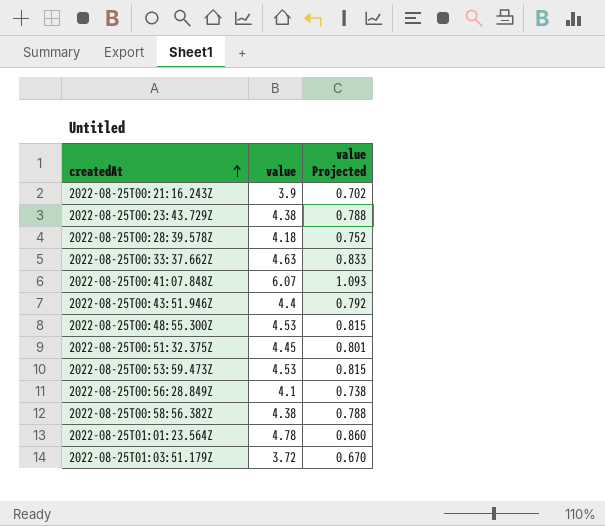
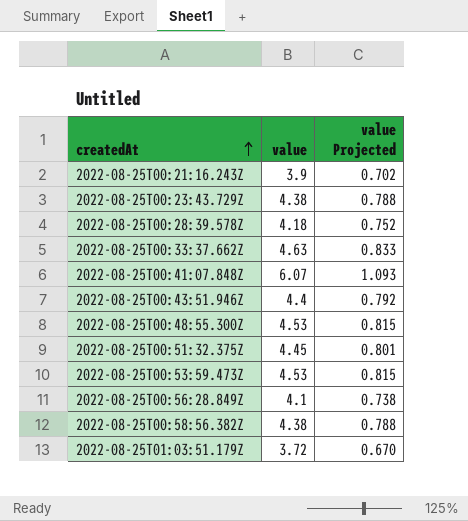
row 2022-08-25T01:01:23.564Z: 4.78 | 0.860 -> none

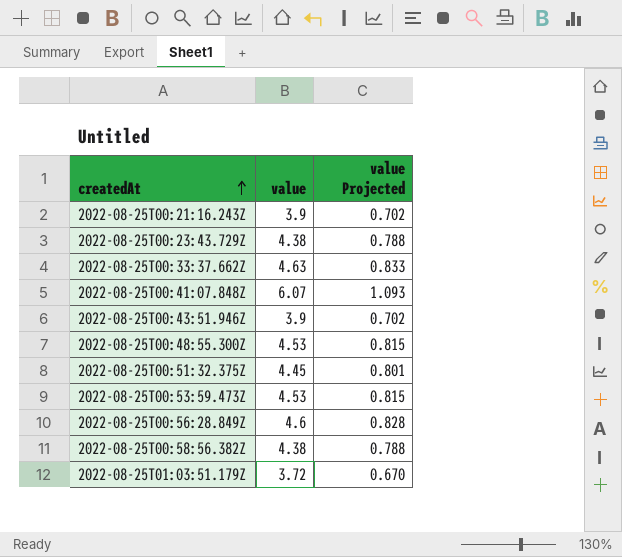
row 2022-08-25T00:28:39.578Z: 4.18 | 0.752 -> none
2022-08-25T00:43:51.946Z | value: 4.4 -> 3.9
2022-08-25T00:43:51.946Z | value Projected: 0.792 -> 0.702
2022-08-25T00:56:28.849Z | value: 4.1 -> 4.6
2022-08-25T00:56:28.849Z | value Projected: 0.738 -> 0.828

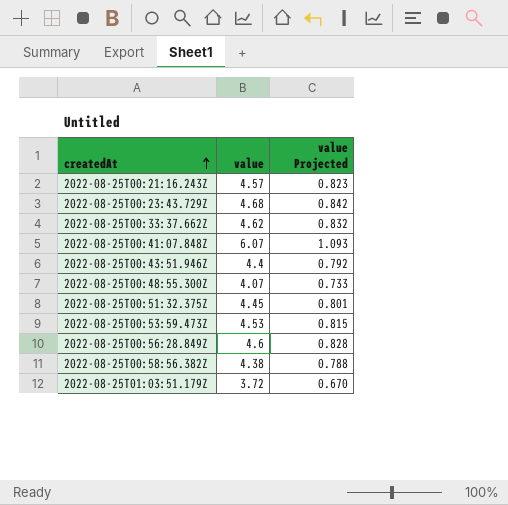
2022-08-25T00:21:16.243Z | value: 3.9 -> 4.57
2022-08-25T00:21:16.243Z | value Projected: 0.702 -> 0.823
2022-08-25T00:23:43.729Z | value: 4.38 -> 4.68
2022-08-25T00:23:43.729Z | value Projected: 0.788 -> 0.842
2022-08-25T00:33:37.662Z | value: 4.63 -> 4.62
2022-08-25T00:33:37.662Z | value Projected: 0.833 -> 0.832
2022-08-25T00:43:51.946Z | value: 3.9 -> 4.4
2022-08-25T00:43:51.946Z | value Projected: 0.702 -> 0.792
2022-08-25T00:48:55.300Z | value: 4.53 -> 4.07
2022-08-25T00:48:55.300Z | value Projected: 0.815 -> 0.733

